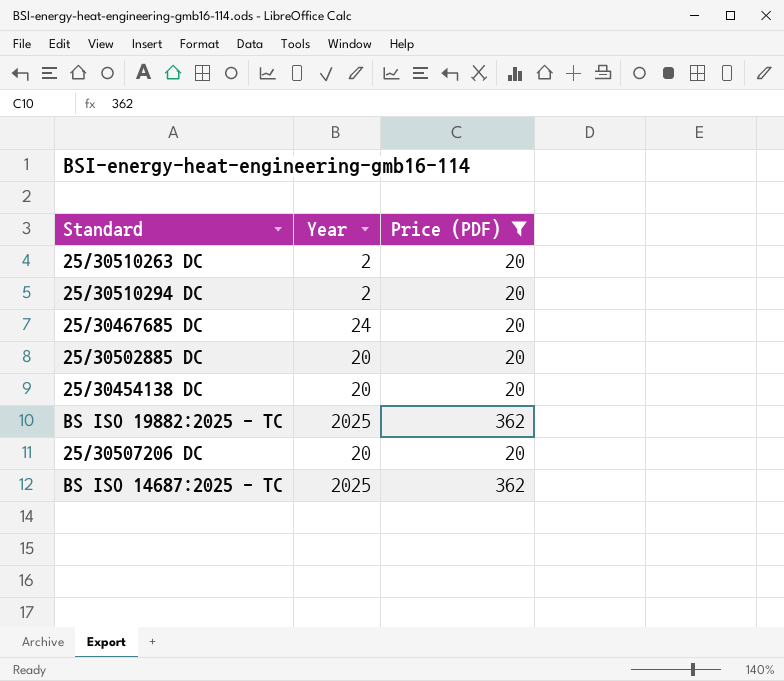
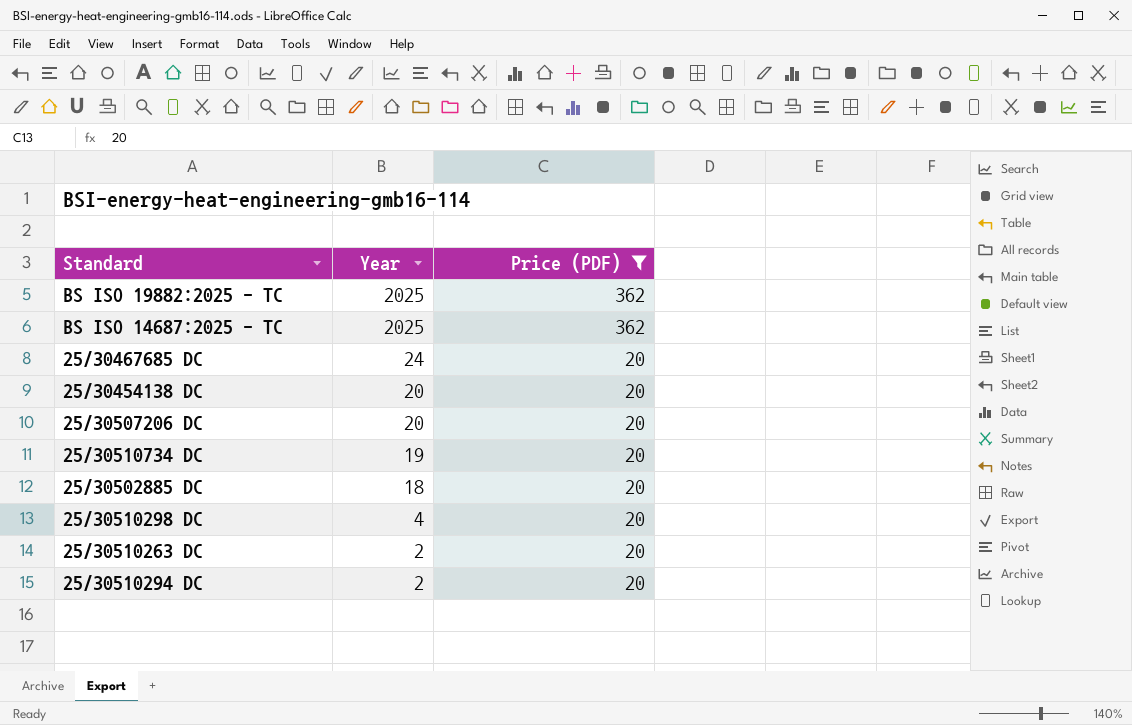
row order: none -> Year descending
row 25/30510734 DC: none -> 19 | 20
25/30502885 DC | Year: 20 -> 18
row 25/30510298 DC: none -> 4 | 20

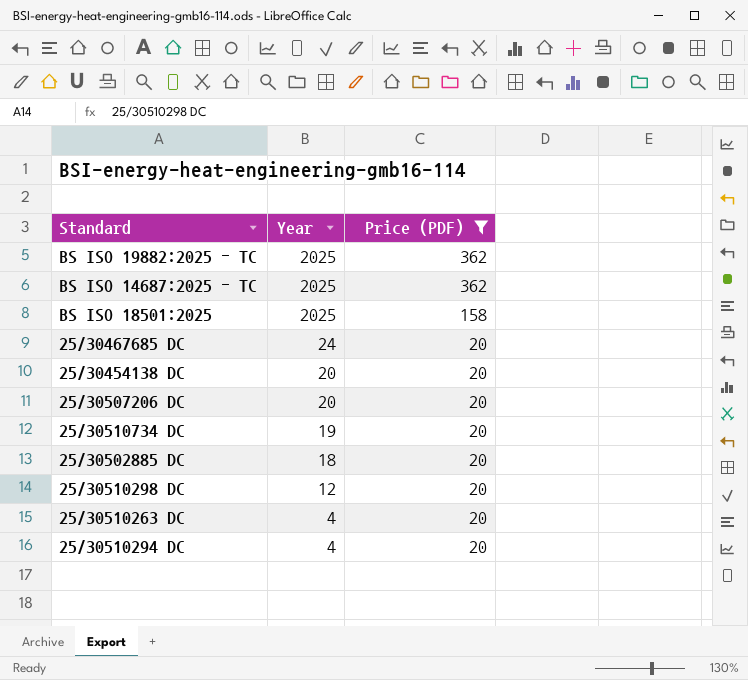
row BS ISO 18501:2025: none -> 2025 | 158
25/30510298 DC | Year: 4 -> 12
25/30510263 DC | Year: 2 -> 4
25/30510294 DC | Year: 2 -> 4

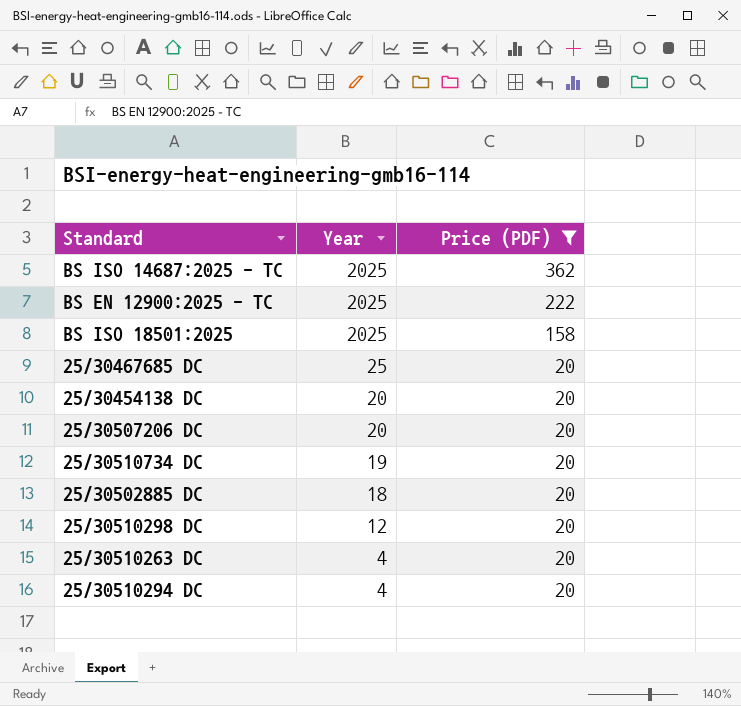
row BS ISO 19882:2025 - TC: 2025 | 362 -> none
row BS EN 12900:2025 - TC: none -> 2025 | 222
25/30467685 DC | Year: 24 -> 25

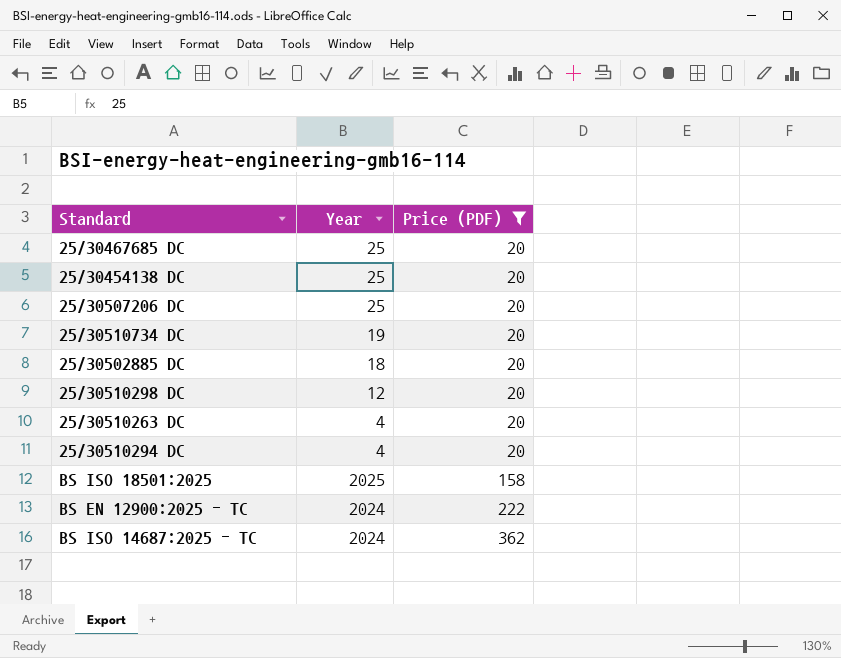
row order: Year descending -> Price (PDF) ascending
25/30454138 DC | Year: 20 -> 25
25/30507206 DC | Year: 20 -> 25
BS EN 12900:2025 - TC | Year: 2025 -> 2024
BS ISO 14687:2025 - TC | Year: 2025 -> 2024

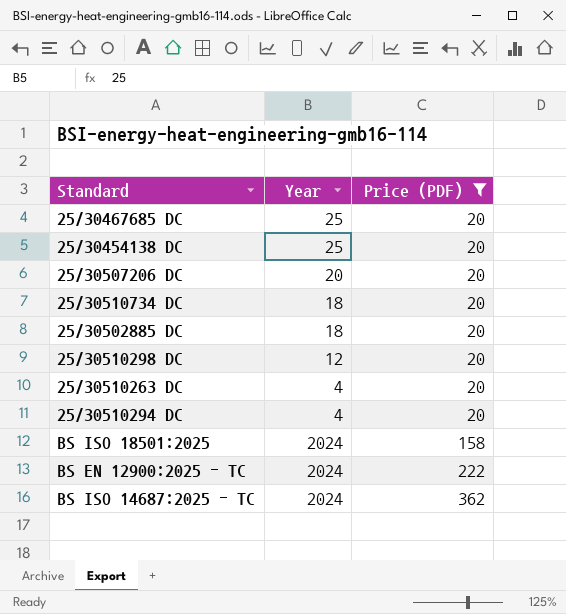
25/30507206 DC | Year: 25 -> 20
25/30510734 DC | Year: 19 -> 18
BS ISO 18501:2025 | Year: 2025 -> 2024

